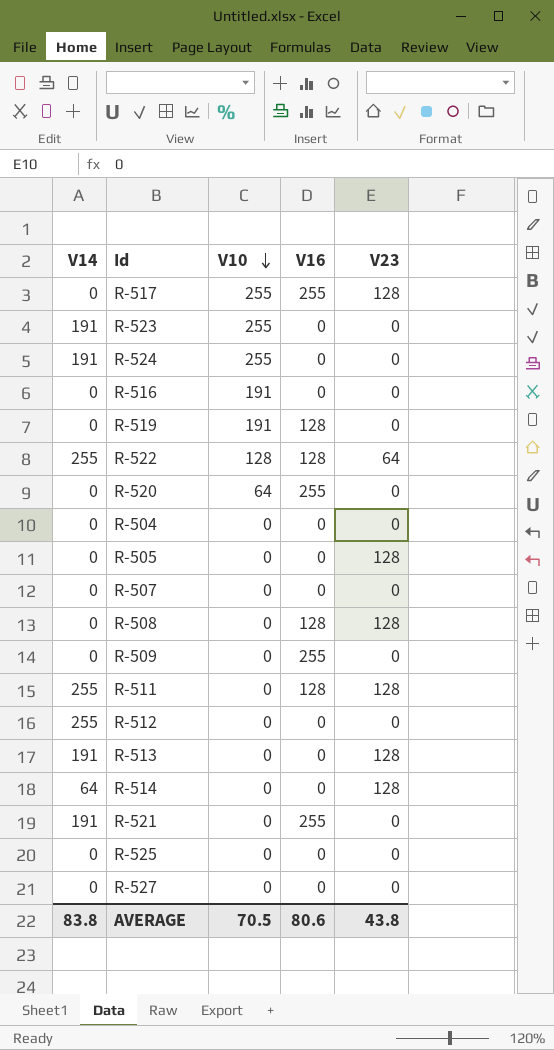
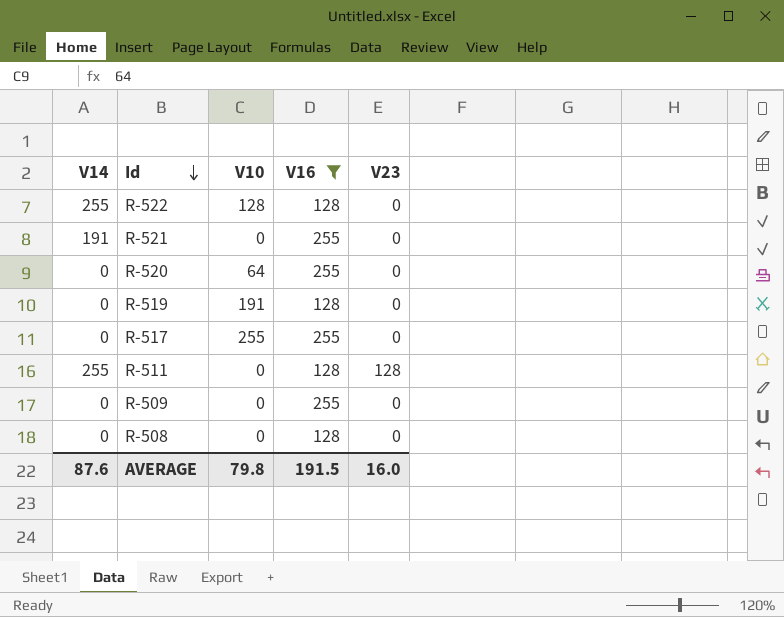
filter: none -> V16 != 0
row order: V10 descending -> Id descending
R-522 | V23: 64 -> 0
R-517 | V23: 128 -> 0
R-508 | V23: 128 -> 0
AVERAGE | V14: 83.8 -> 87.6
AVERAGE | V10: 70.5 -> 79.8
AVERAGE | V16: 80.6 -> 191.5
AVERAGE | V23: 43.8 -> 16.0

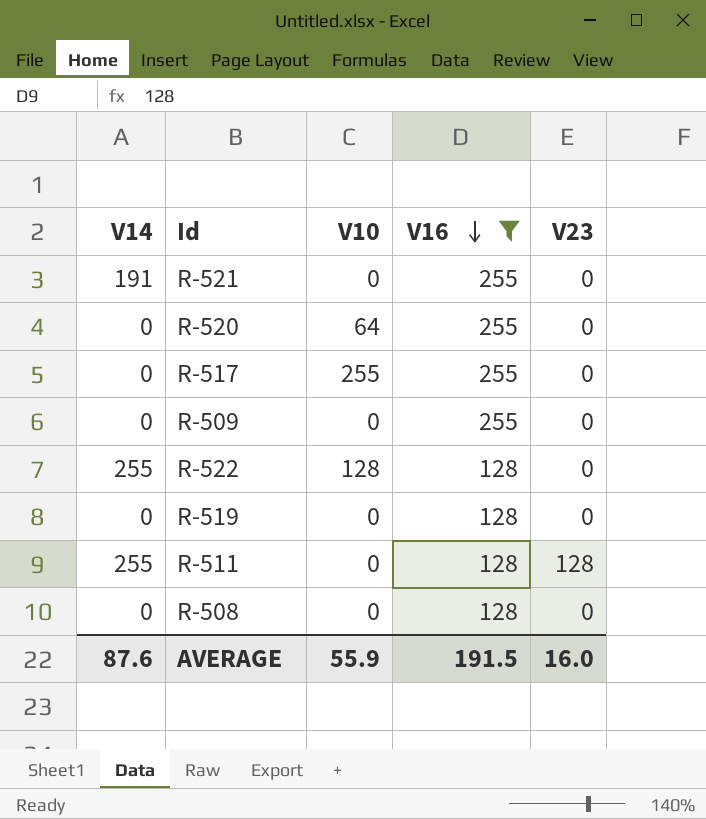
row order: Id descending -> V16 descending
R-519 | V10: 191 -> 0
AVERAGE | V10: 79.8 -> 55.9

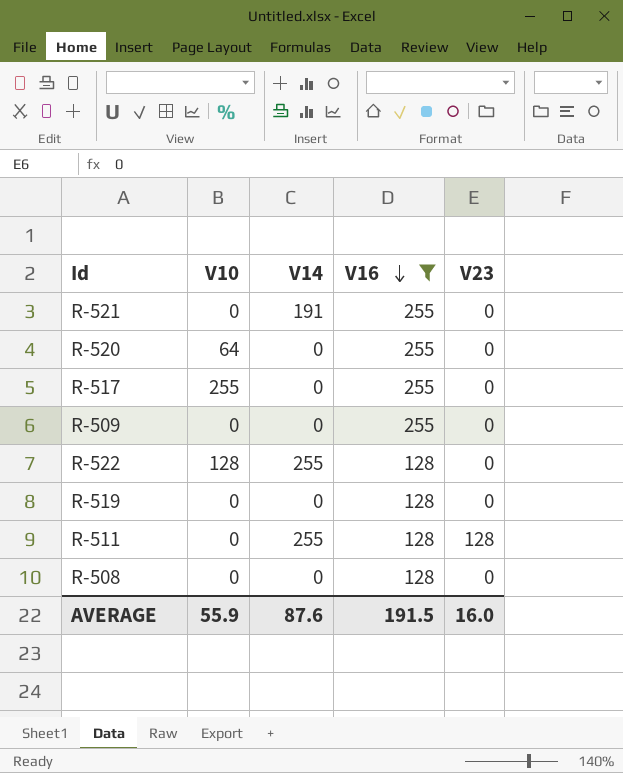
column V14 | position: 1 -> 3

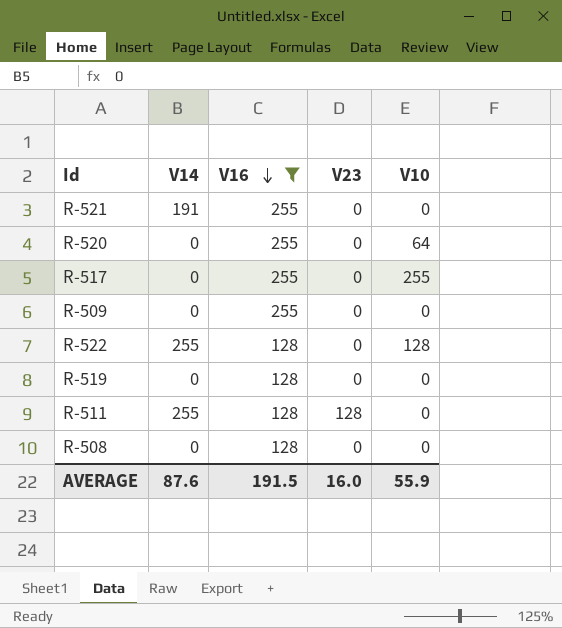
column V10 | position: 2 -> 5

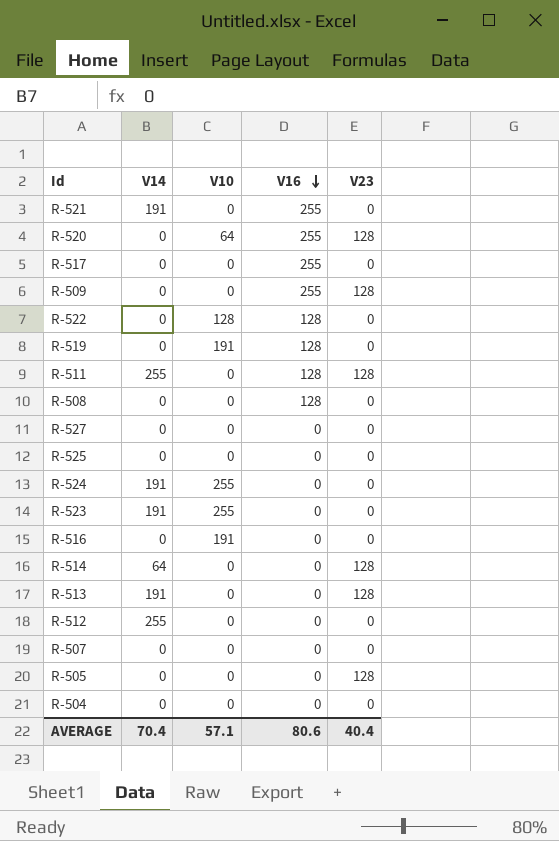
filter: V16 != 0 -> none
column V10 | position: 5 -> 3
R-520 | V23: 0 -> 128
R-517 | V10: 255 -> 0
R-509 | V23: 0 -> 128
R-522 | V14: 255 -> 0
R-519 | V10: 0 -> 191
AVERAGE | V14: 87.6 -> 70.4
AVERAGE | V10: 55.9 -> 57.1
AVERAGE | V16: 191.5 -> 80.6
AVERAGE | V23: 16.0 -> 40.4

